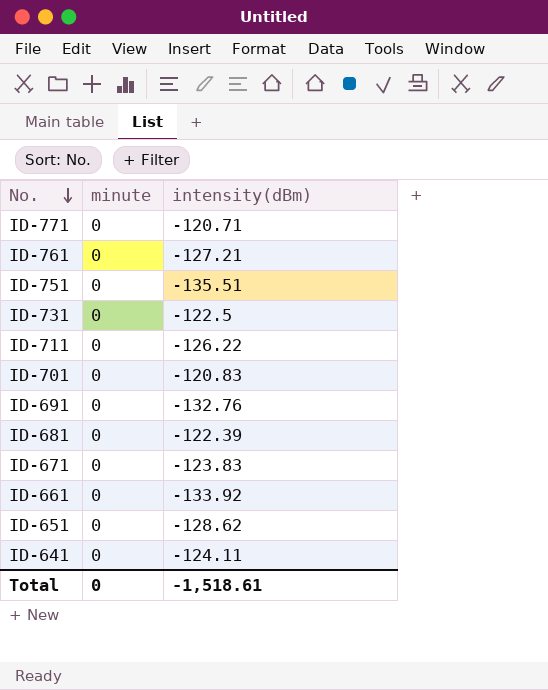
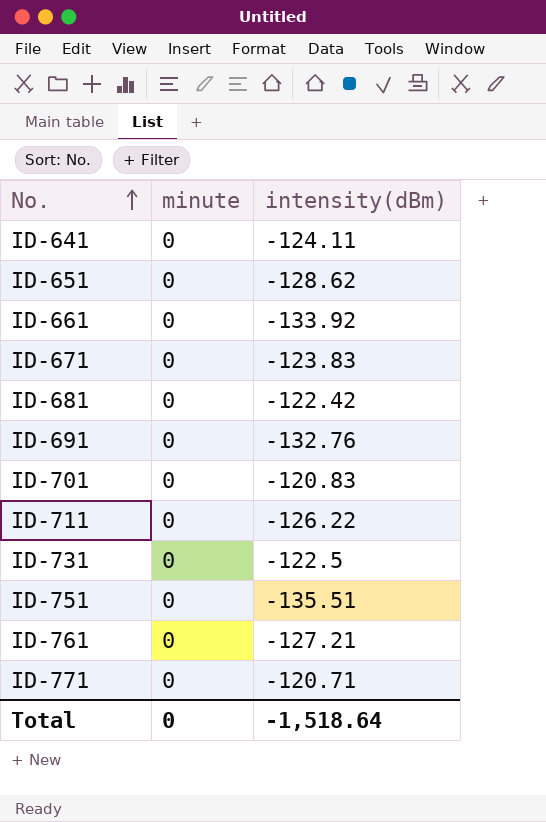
row order: No. descending -> No. ascending
ID-681 | intensity(dBm): -122.39 -> -122.42
Total | intensity(dBm): -1,518.61 -> -1,518.64

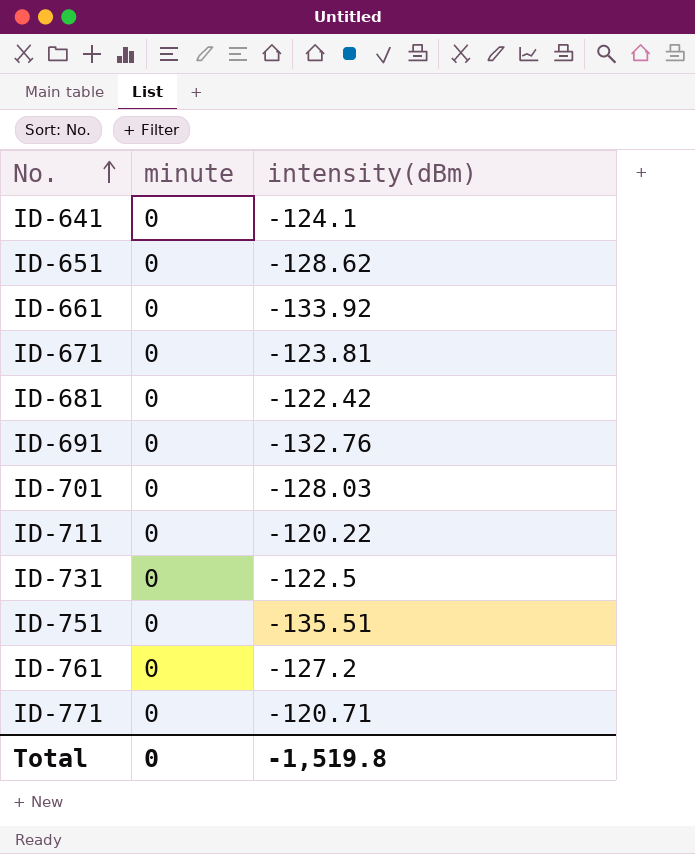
ID-641 | intensity(dBm): -124.11 -> -124.1
ID-671 | intensity(dBm): -123.83 -> -123.81
ID-701 | intensity(dBm): -120.83 -> -128.03
ID-711 | intensity(dBm): -126.22 -> -120.22
ID-761 | intensity(dBm): -127.21 -> -127.2
Total | intensity(dBm): -1,518.64 -> -1,519.8

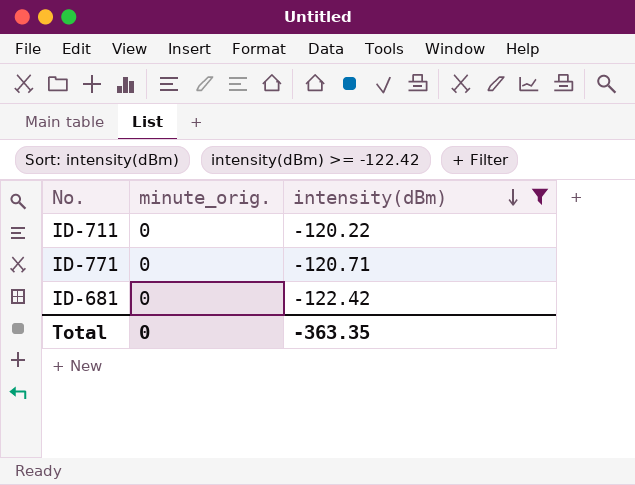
filter: none -> intensity(dBm) >= -122.42
row order: No. ascending -> intensity(dBm) descending
column name: minute -> minute_orig.
Total | intensity(dBm): -1,519.8 -> -363.35

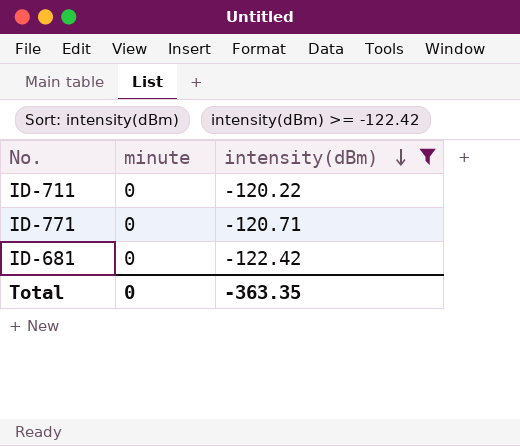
column name: minute_orig. -> minute

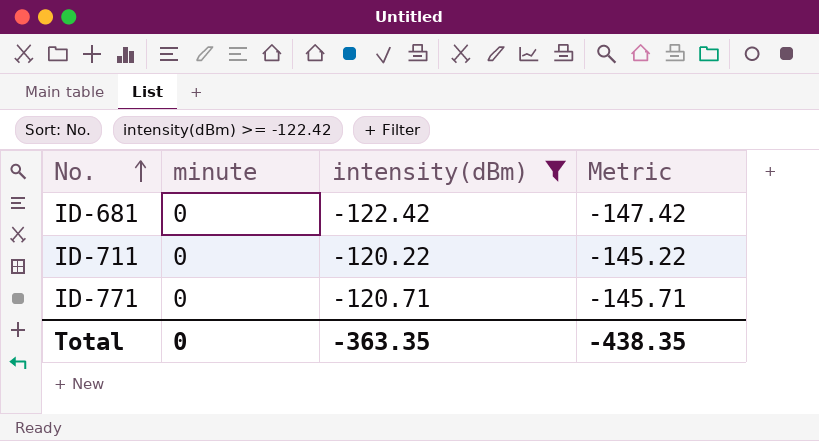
row order: intensity(dBm) descending -> No. ascending
column Metric | formula: none -> [intensity(dBm)] - 25

